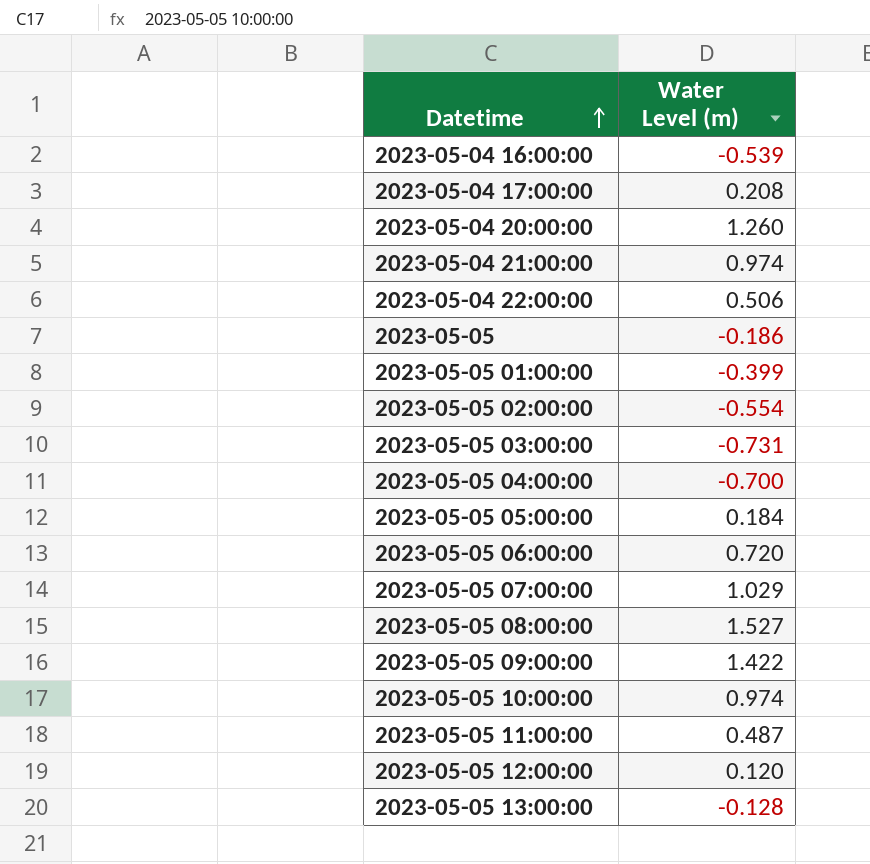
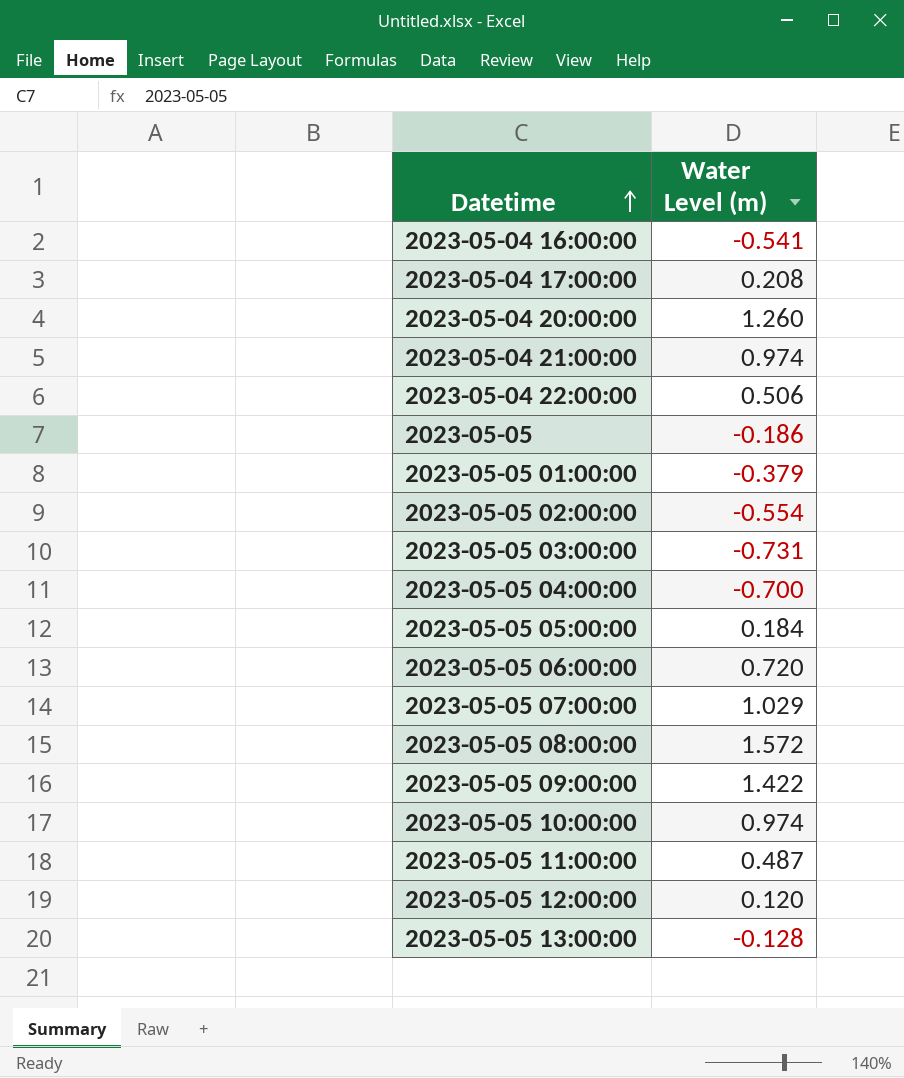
2023-05-04 16:00:00 | Water Level (m): -0.539 -> -0.541
2023-05-05 01:00:00 | Water Level (m): -0.399 -> -0.379
2023-05-05 08:00:00 | Water Level (m): 1.527 -> 1.572

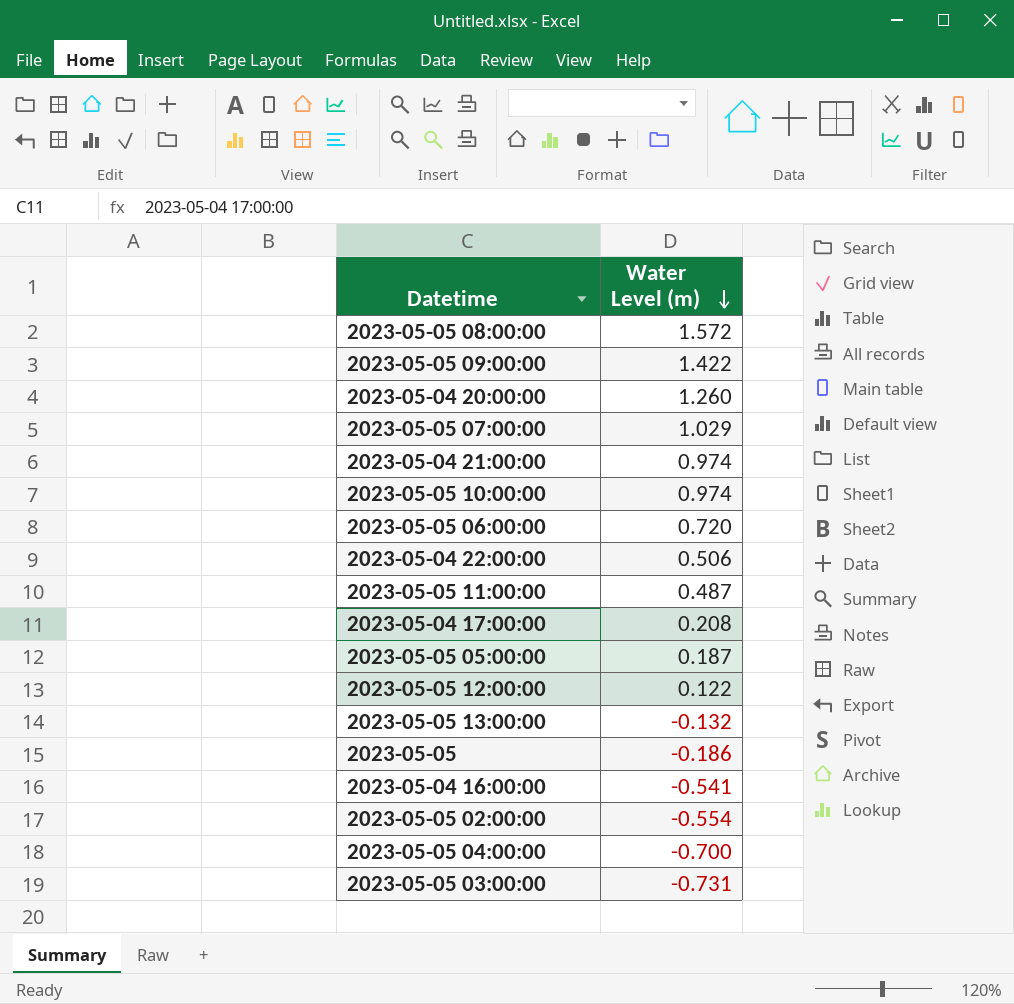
row order: Datetime ascending -> Water Level (m) descending
row 2023-05-05 01:00:00: -0.379 -> none
2023-05-05 05:00:00 | Water Level (m): 0.184 -> 0.187
2023-05-05 12:00:00 | Water Level (m): 0.120 -> 0.122
2023-05-05 13:00:00 | Water Level (m): -0.128 -> -0.132

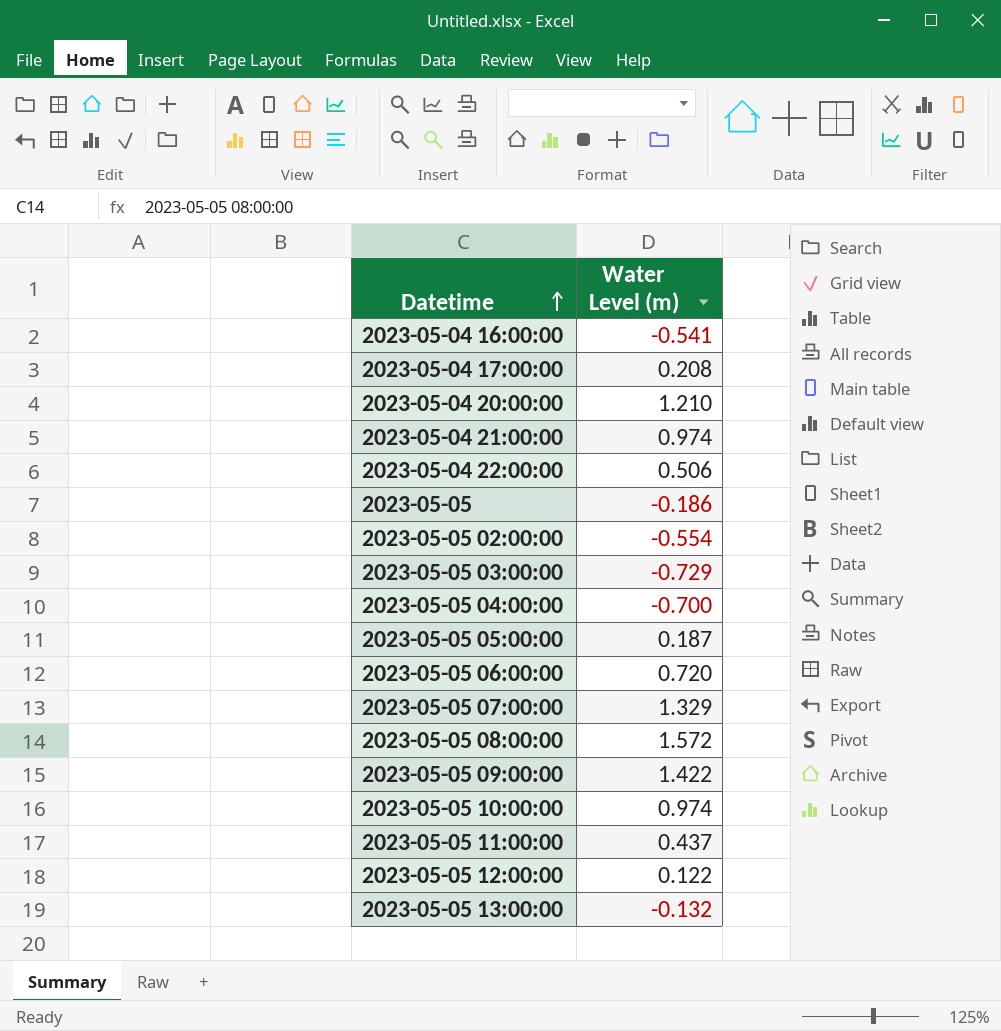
row order: Water Level (m) descending -> Datetime ascending
2023-05-04 20:00:00 | Water Level (m): 1.260 -> 1.210
2023-05-05 03:00:00 | Water Level (m): -0.731 -> -0.729
2023-05-05 07:00:00 | Water Level (m): 1.029 -> 1.329
2023-05-05 11:00:00 | Water Level (m): 0.487 -> 0.437

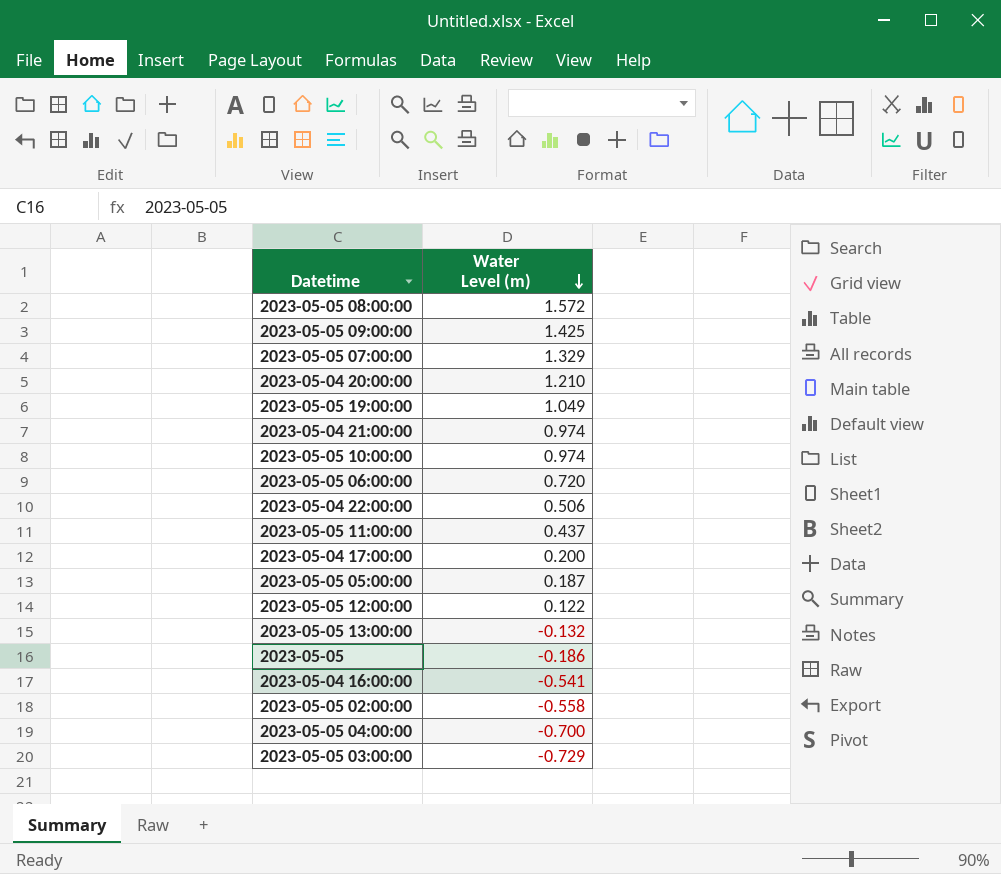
row order: Datetime ascending -> Water Level (m) descending
2023-05-05 09:00:00 | Water Level (m): 1.422 -> 1.425
row 2023-05-05 19:00:00: none -> 1.049
2023-05-04 17:00:00 | Water Level (m): 0.208 -> 0.200
2023-05-05 02:00:00 | Water Level (m): -0.554 -> -0.558

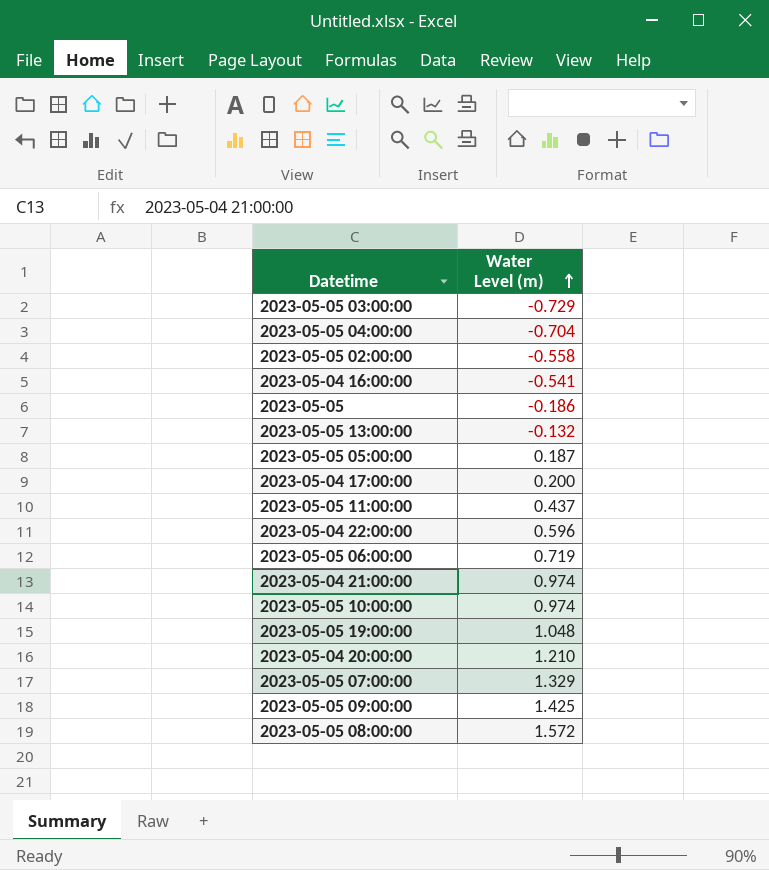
row order: Water Level (m) descending -> Water Level (m) ascending
row 2023-05-05 12:00:00: 0.122 -> none
2023-05-05 04:00:00 | Water Level (m): -0.700 -> -0.704
2023-05-04 22:00:00 | Water Level (m): 0.506 -> 0.596
2023-05-05 06:00:00 | Water Level (m): 0.720 -> 0.719
2023-05-05 19:00:00 | Water Level (m): 1.049 -> 1.048

